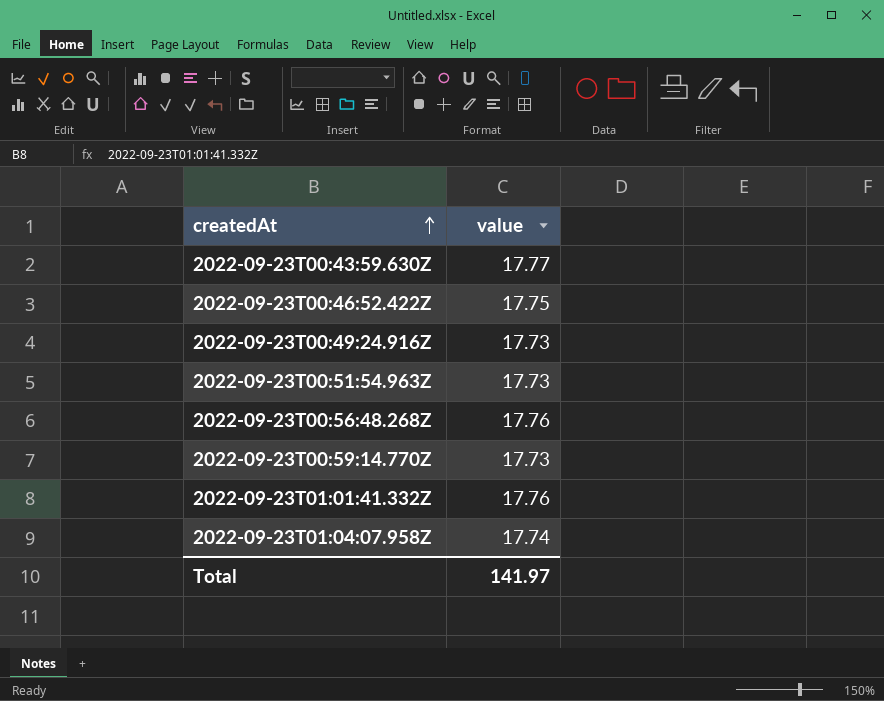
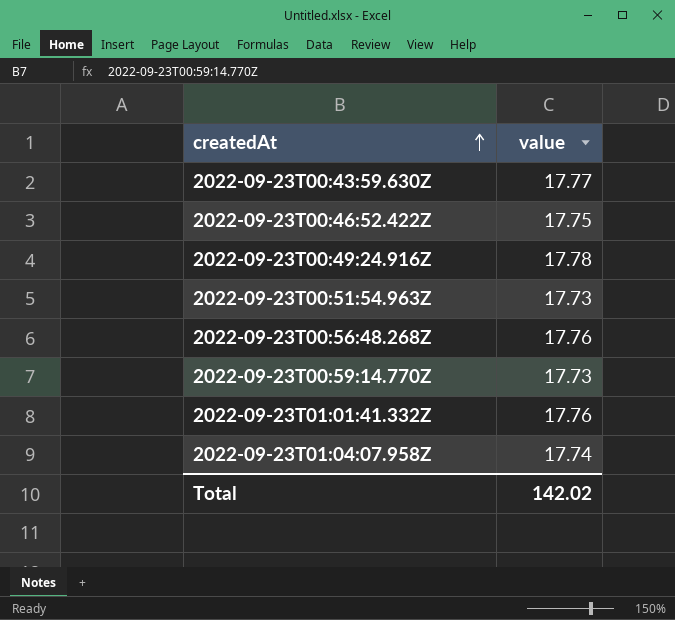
2022-09-23T00:49:24.916Z | value: 17.73 -> 17.78
Total | value: 141.97 -> 142.02

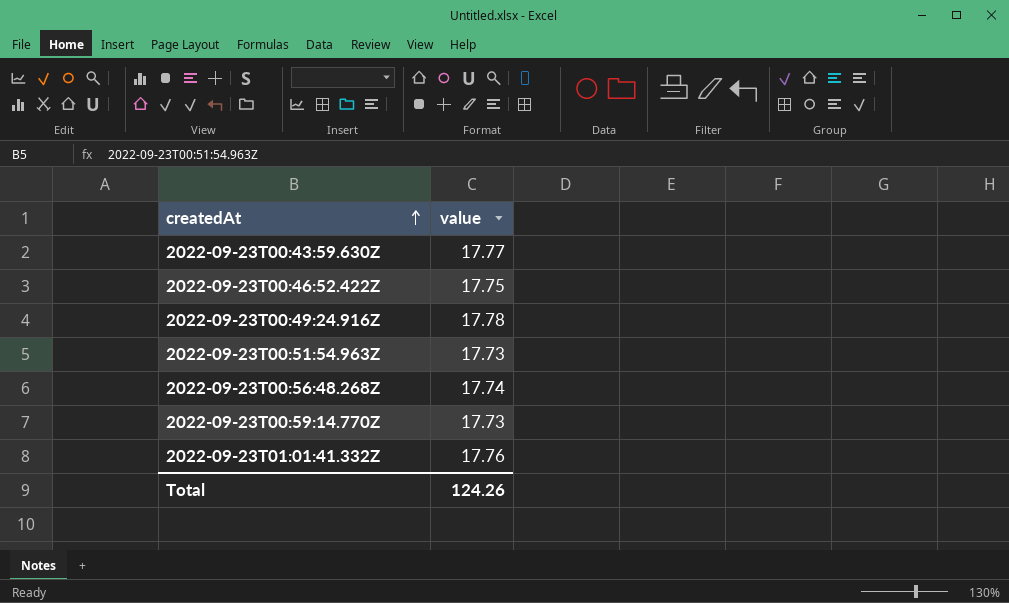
row 2022-09-23T01:04:07.958Z: 17.74 -> none
2022-09-23T00:56:48.268Z | value: 17.76 -> 17.74
Total | value: 142.02 -> 124.26

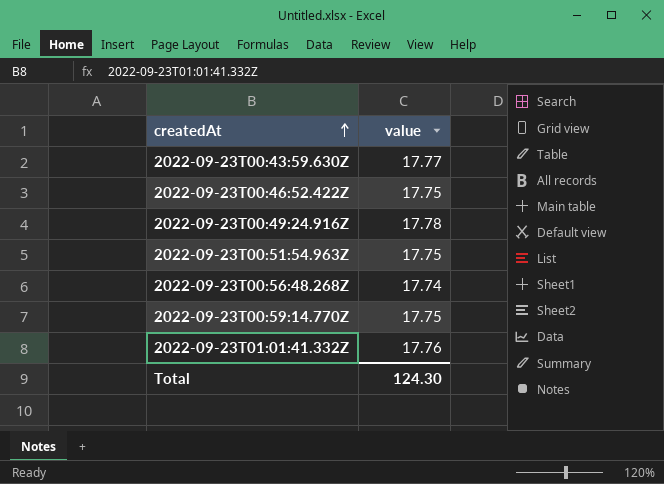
2022-09-23T00:51:54.963Z | value: 17.73 -> 17.75
2022-09-23T00:59:14.770Z | value: 17.73 -> 17.75
Total | value: 124.26 -> 124.30

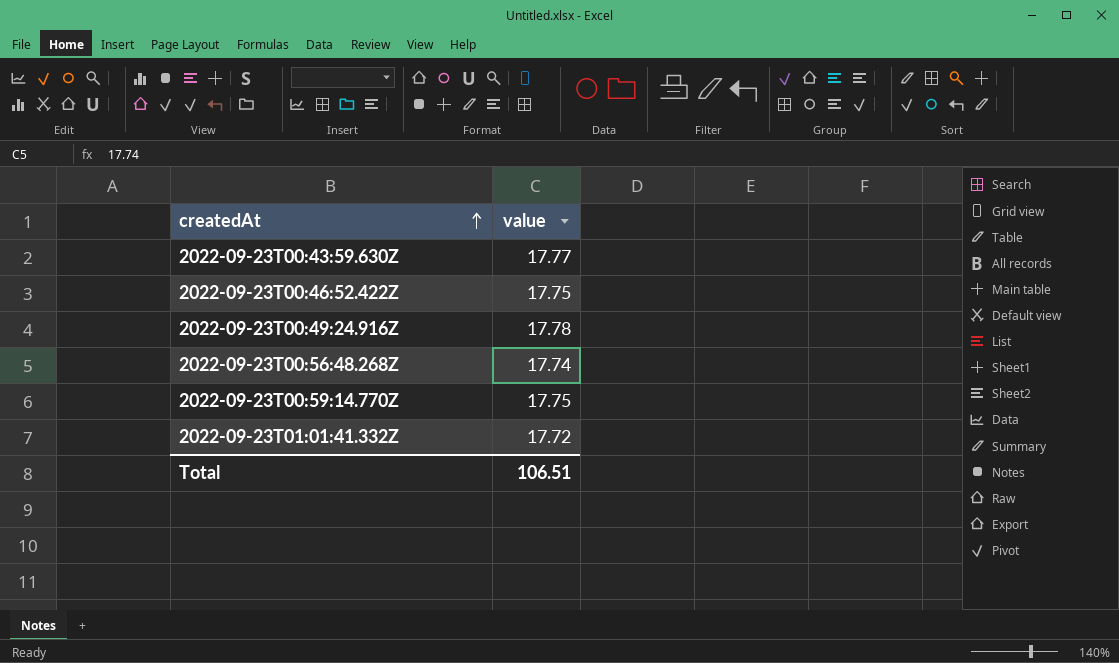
row 2022-09-23T00:51:54.963Z: 17.75 -> none
2022-09-23T01:01:41.332Z | value: 17.76 -> 17.72
Total | value: 124.30 -> 106.51

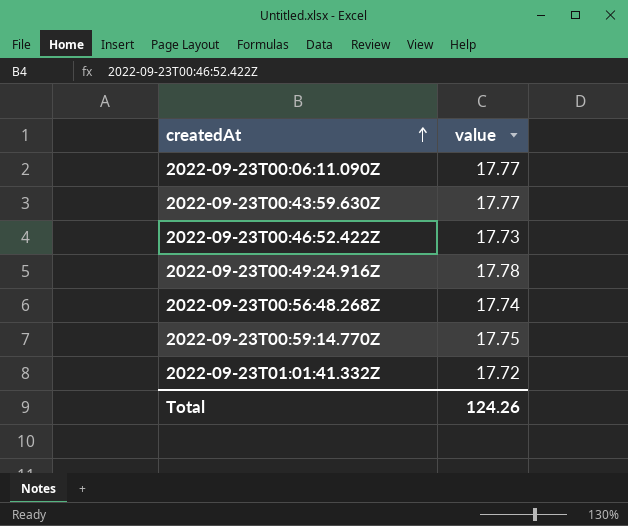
row 2022-09-23T00:06:11.090Z: none -> 17.77
2022-09-23T00:46:52.422Z | value: 17.75 -> 17.73
Total | value: 106.51 -> 124.26

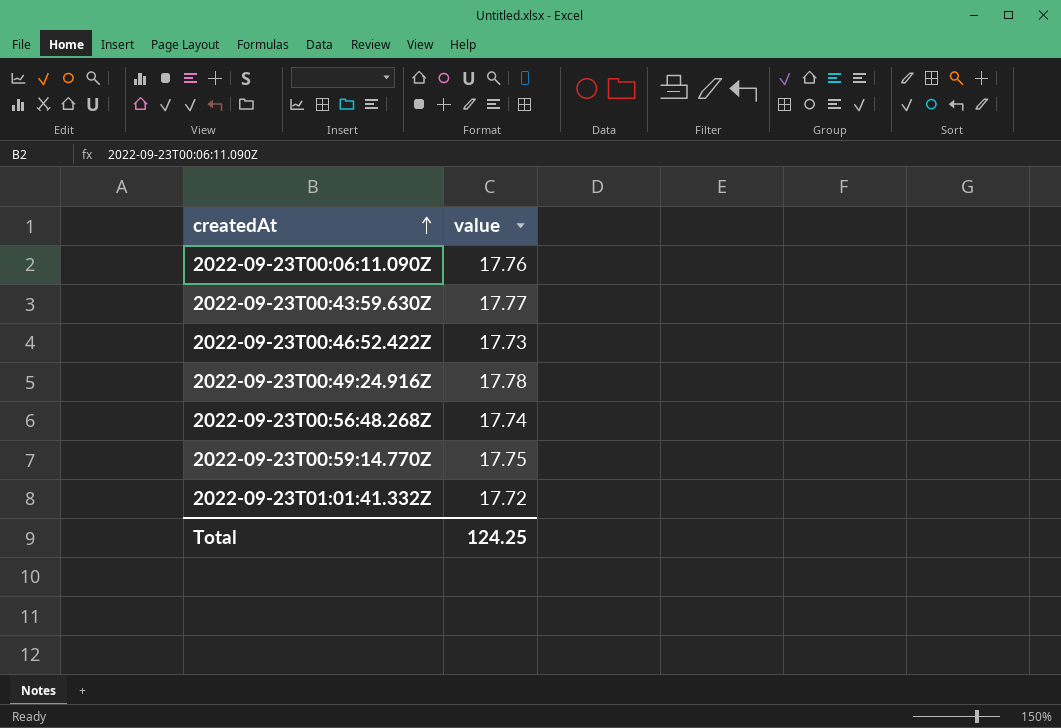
2022-09-23T00:06:11.090Z | value: 17.77 -> 17.76
Total | value: 124.26 -> 124.25

